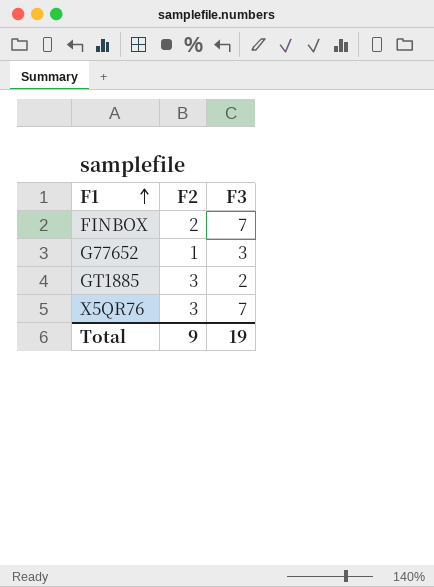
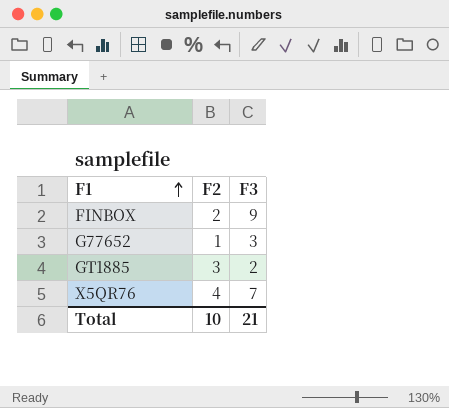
FINBOX | F3: 7 -> 9
X5QR76 | F2: 3 -> 4
Total | F2: 9 -> 10
Total | F3: 19 -> 21

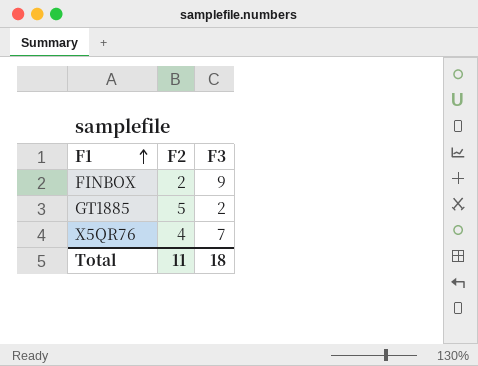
row G77652: 1 | 3 -> none
GT1885 | F2: 3 -> 5
Total | F2: 10 -> 11
Total | F3: 21 -> 18

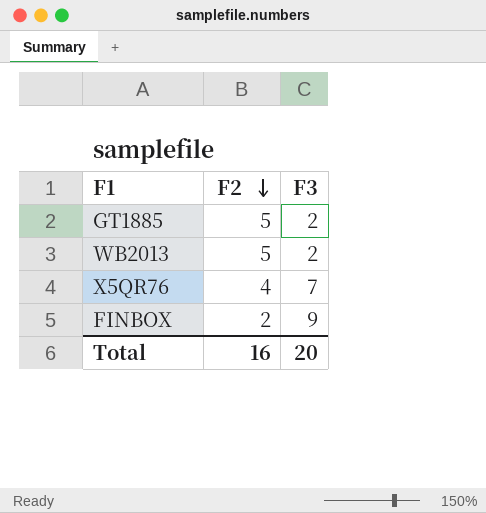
row order: F1 ascending -> F2 descending
row WB2013: none -> 5 | 2
Total | F2: 11 -> 16
Total | F3: 18 -> 20

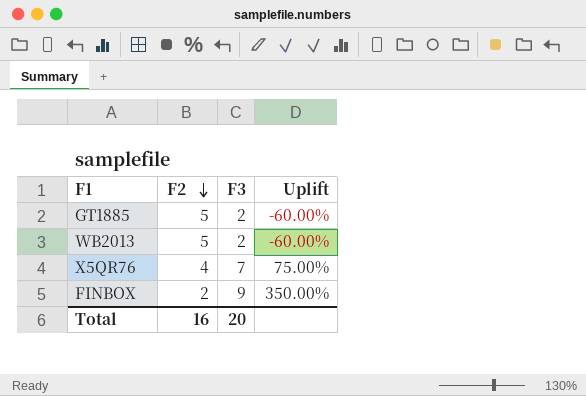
column Uplift | formula: none -> ([F3] - [F2]) / [F2]

